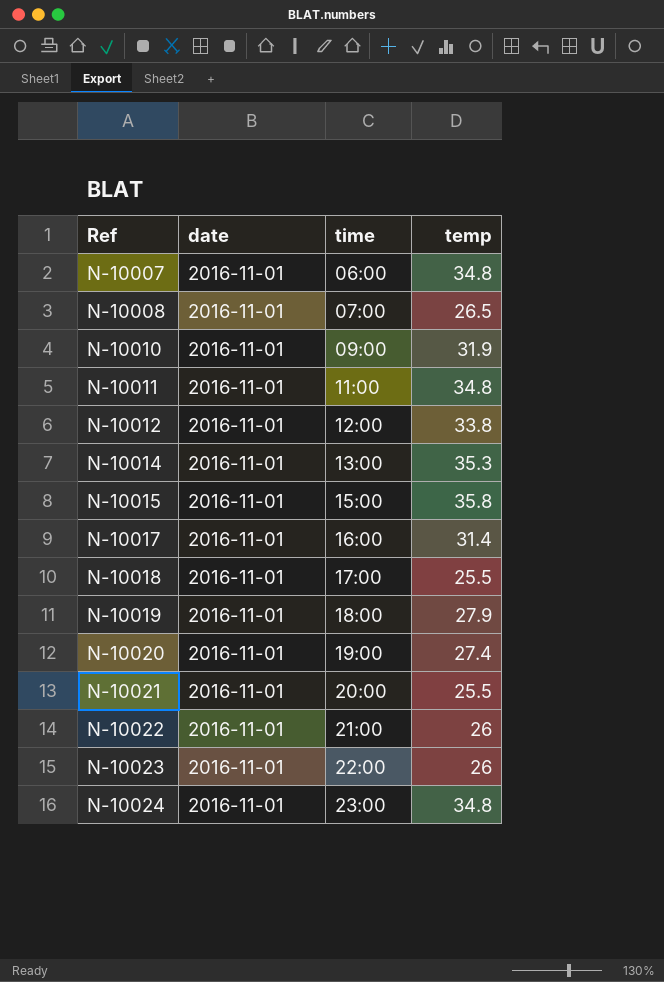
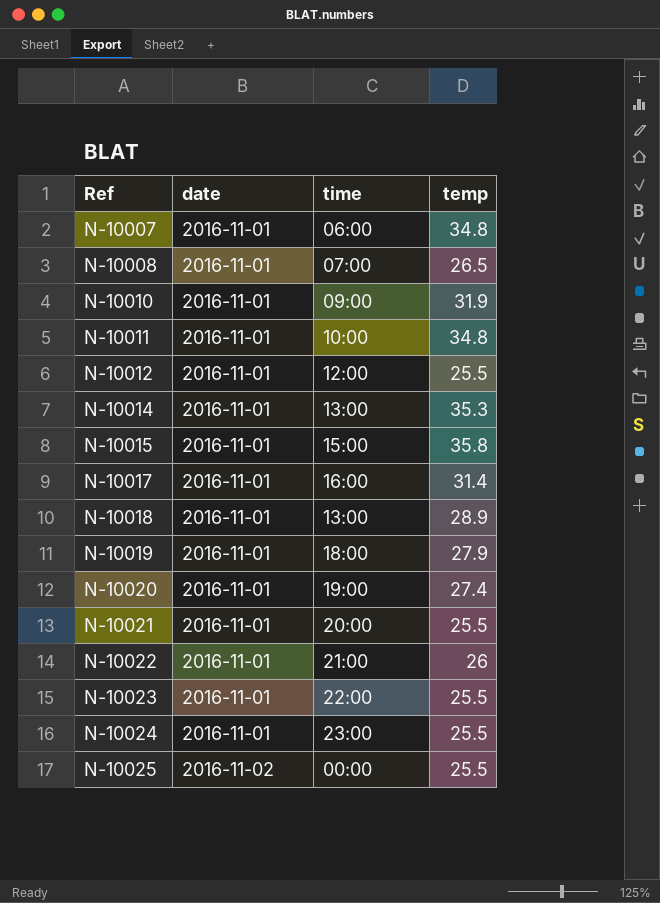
N-10011 | time: 11:00 -> 10:00
N-10012 | temp: 33.8 -> 25.5
N-10018 | time: 17:00 -> 13:00
N-10018 | temp: 25.5 -> 28.9
N-10023 | temp: 26 -> 25.5
N-10024 | temp: 34.8 -> 25.5
row N-10025: none -> 2016-11-02 | 00:00 | 25.5

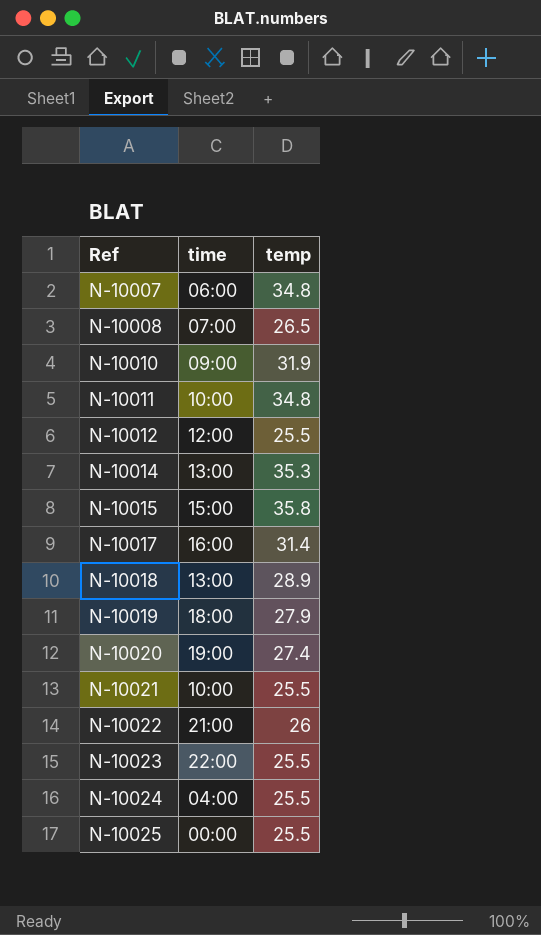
column date | position: 2 -> none
N-10021 | time: 20:00 -> 10:00
N-10024 | time: 23:00 -> 04:00

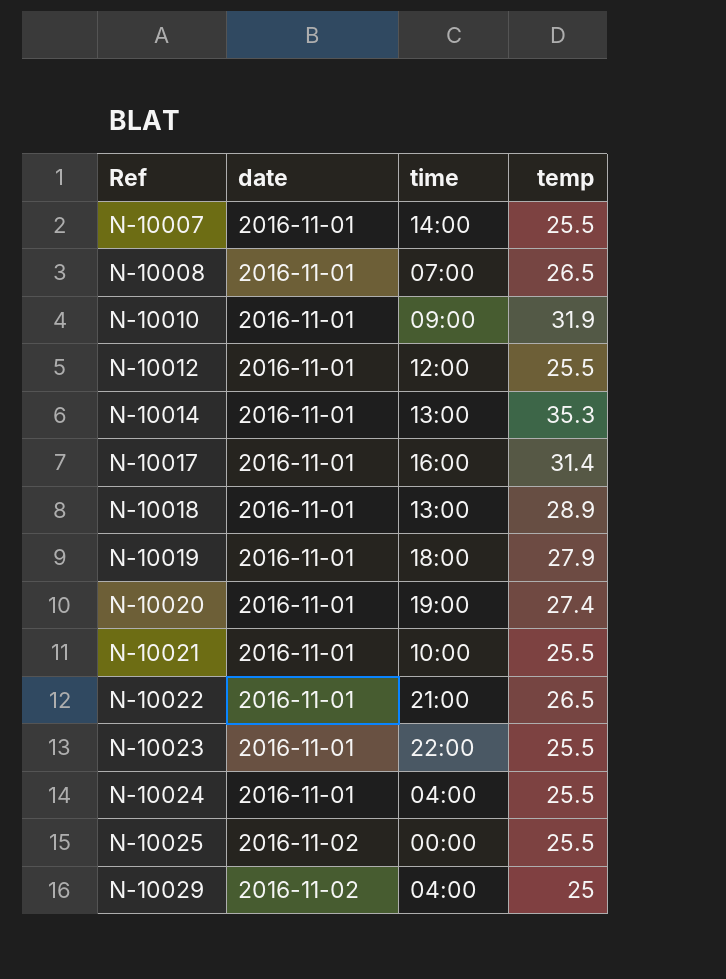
column date | position: none -> 2
row N-10011: 10:00 | 34.8 -> none
row N-10015: 15:00 | 35.8 -> none
N-10007 | time: 06:00 -> 14:00
N-10007 | temp: 34.8 -> 25.5
N-10022 | temp: 26 -> 26.5
row N-10029: none -> 2016-11-02 | 04:00 | 25

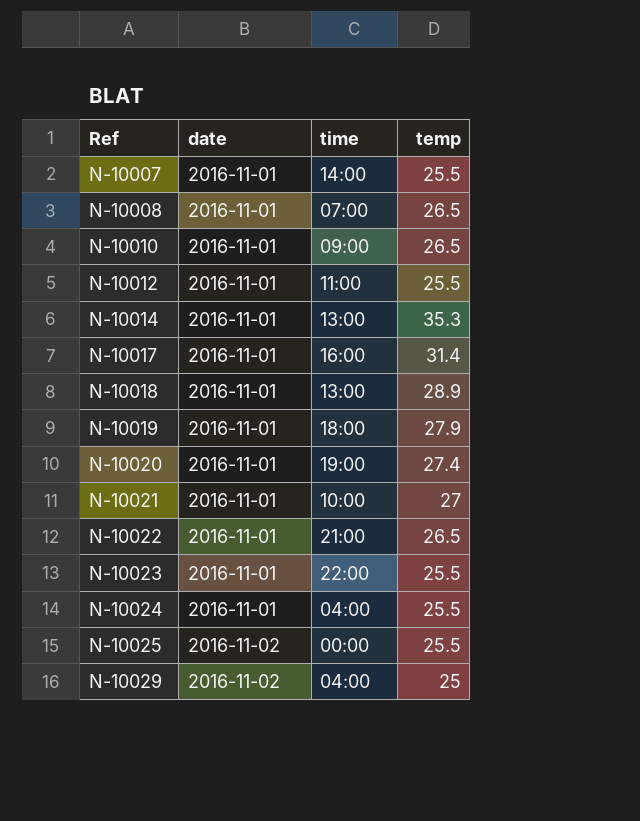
N-10010 | temp: 31.9 -> 26.5
N-10012 | time: 12:00 -> 11:00
N-10021 | temp: 25.5 -> 27

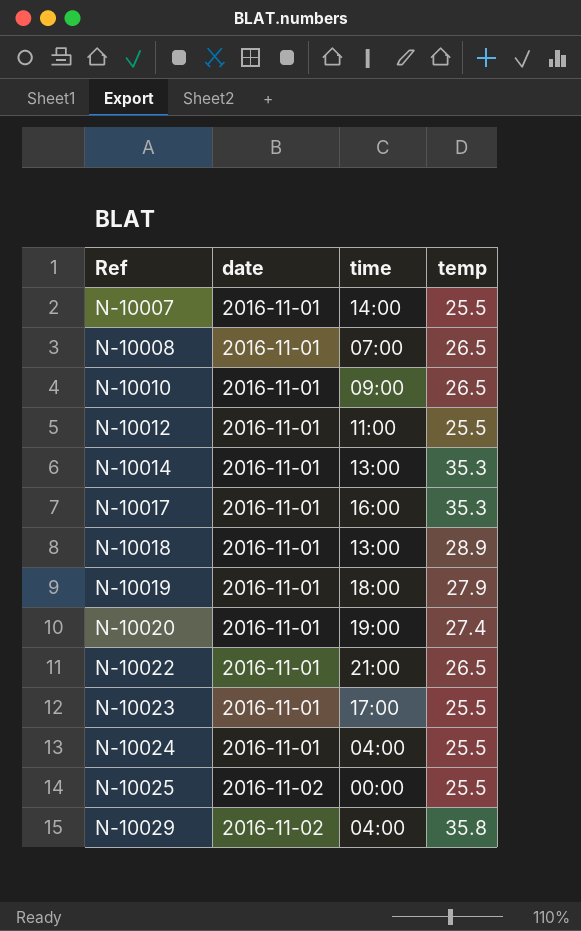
row N-10021: 2016-11-01 | 10:00 | 27 -> none
N-10017 | temp: 31.4 -> 35.3
N-10023 | time: 22:00 -> 17:00
N-10029 | temp: 25 -> 35.8

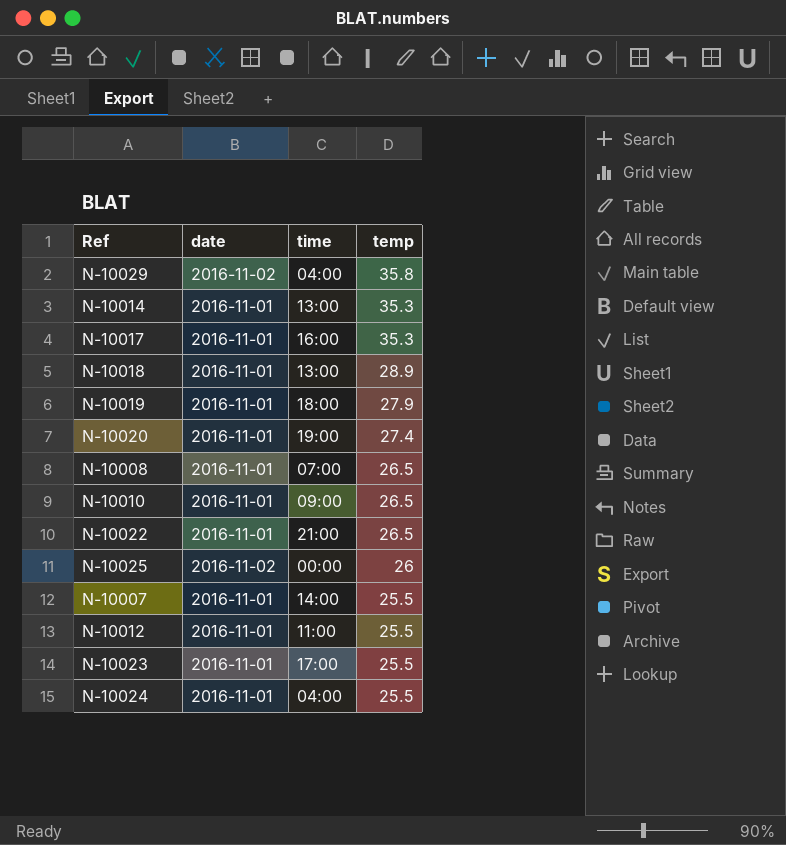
row order: Ref ascending -> temp descending
N-10025 | temp: 25.5 -> 26

